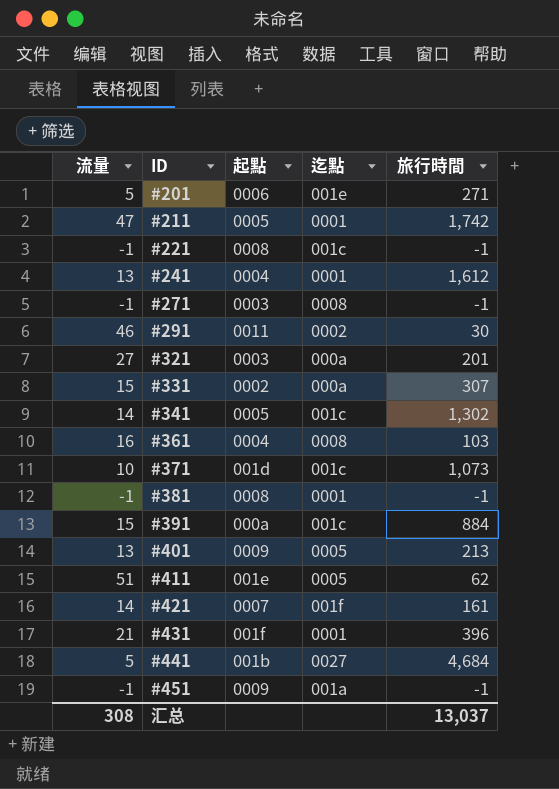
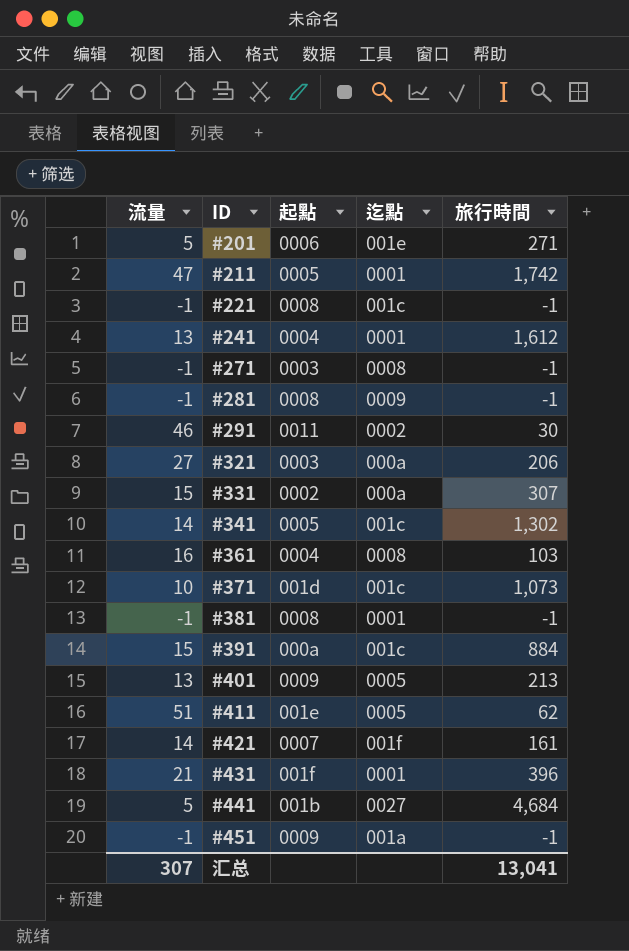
row #281: none -> -1 | 0008 | 0009 | -1
#321 | 旅行時間: 201 -> 206
汇总 | 流量: 308 -> 307
汇总 | 旅行時間: 13,037 -> 13,041

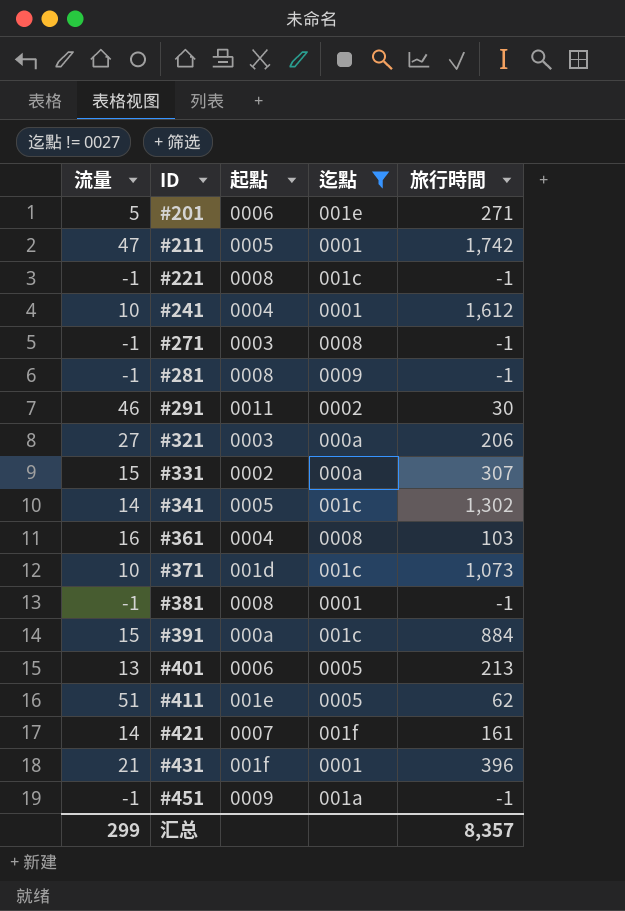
filter: none -> 迄點 != 0027
#241 | 流量: 13 -> 10
#401 | 起點: 0009 -> 0006
汇总 | 流量: 307 -> 299
汇总 | 旅行時間: 13,041 -> 8,357

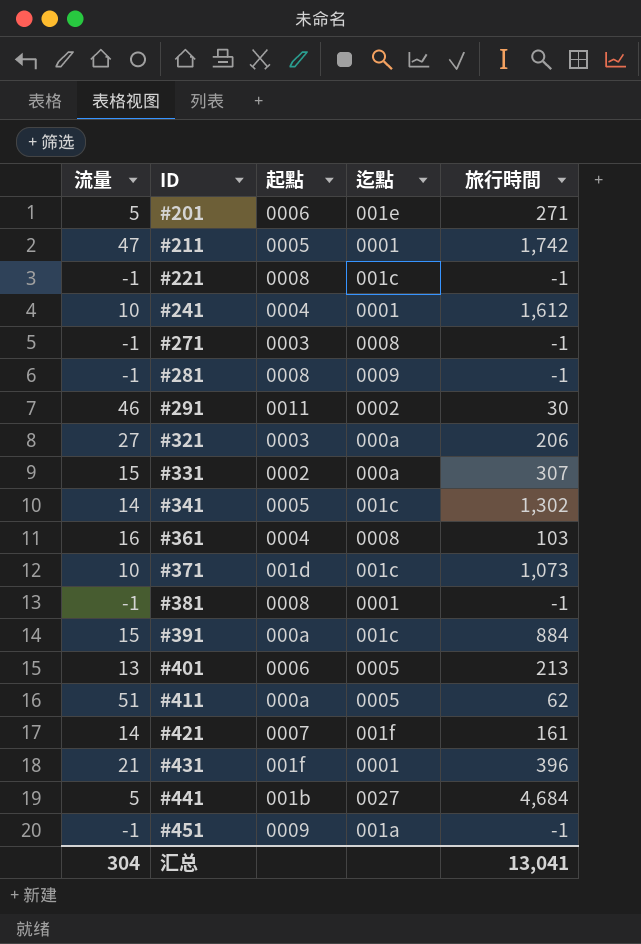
filter: 迄點 != 0027 -> none
#411 | 起點: 001e -> 000a
汇总 | 流量: 299 -> 304
汇总 | 旅行時間: 8,357 -> 13,041

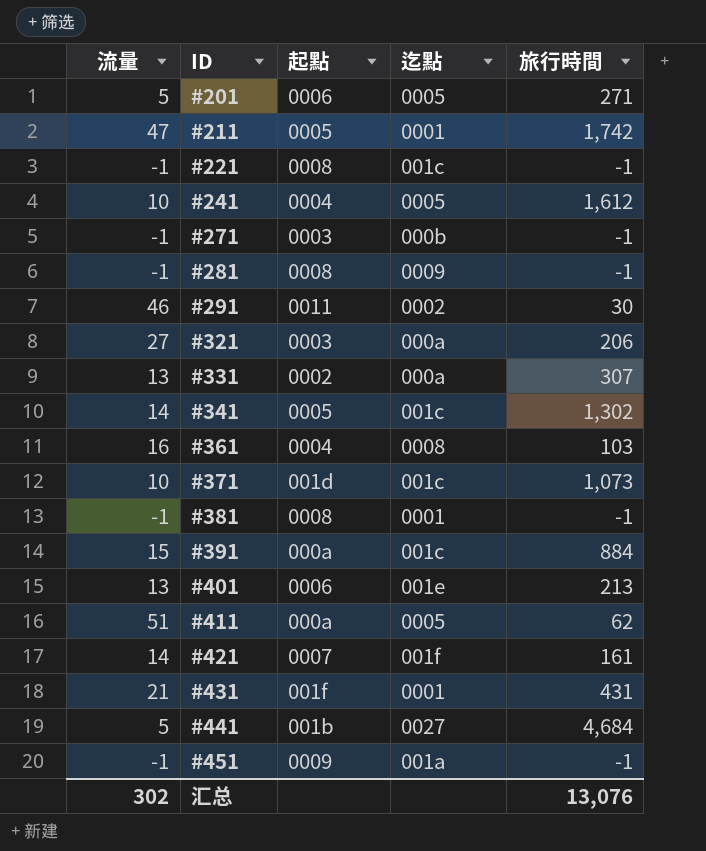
#201 | 迄點: 001e -> 0005
#241 | 迄點: 0001 -> 0005
#271 | 迄點: 0008 -> 000b
#331 | 流量: 15 -> 13
#401 | 迄點: 0005 -> 001e
#431 | 旅行時間: 396 -> 431
汇总 | 流量: 304 -> 302
汇总 | 旅行時間: 13,041 -> 13,076

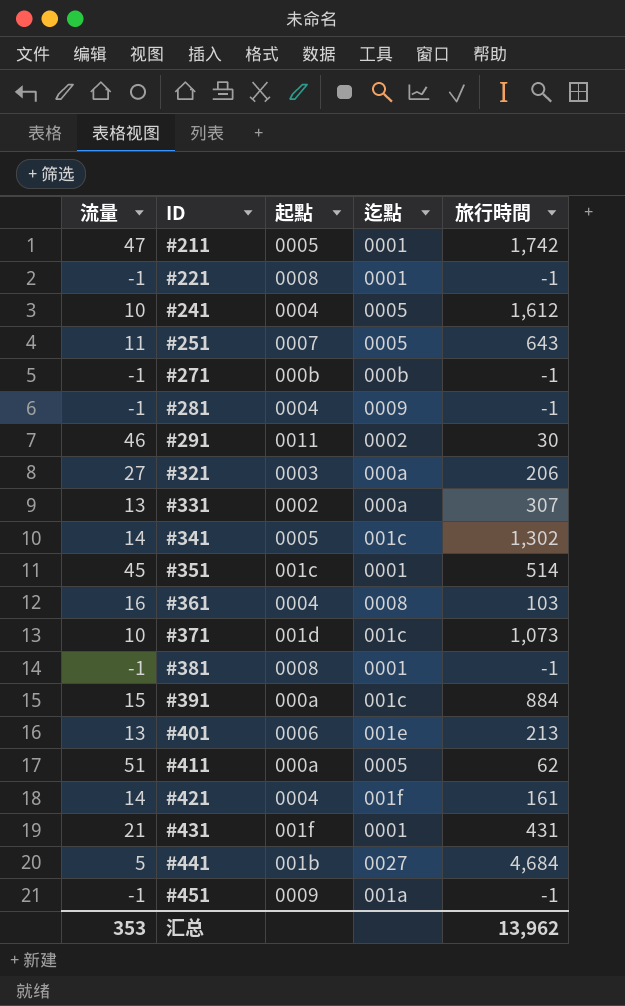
row #201: 5 | 0006 | 0005 | 271 -> none
#221 | 迄點: 001c -> 0001
row #251: none -> 11 | 0007 | 0005 | 643
#271 | 起點: 0003 -> 000b
#281 | 起點: 0008 -> 0004
row #351: none -> 45 | 001c | 0001 | 514
#421 | 起點: 0007 -> 0004
汇总 | 流量: 302 -> 353
汇总 | 旅行時間: 13,076 -> 13,962

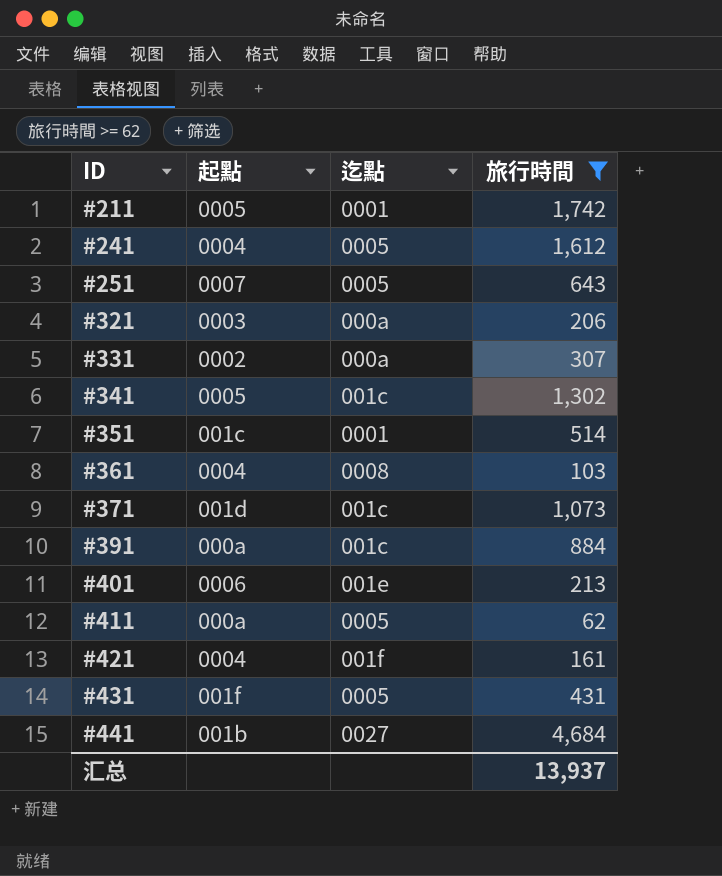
filter: none -> 旅行時間 >= 62
column 流量 | position: 1 -> none
#431 | 迄點: 0001 -> 0005
汇总 | 旅行時間: 13,962 -> 13,937

